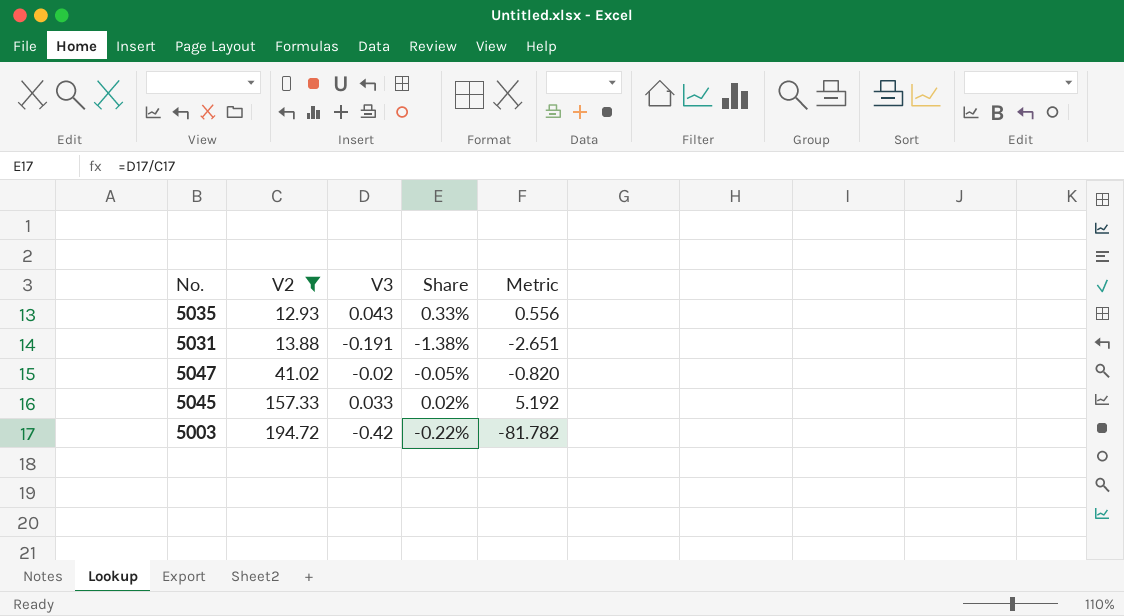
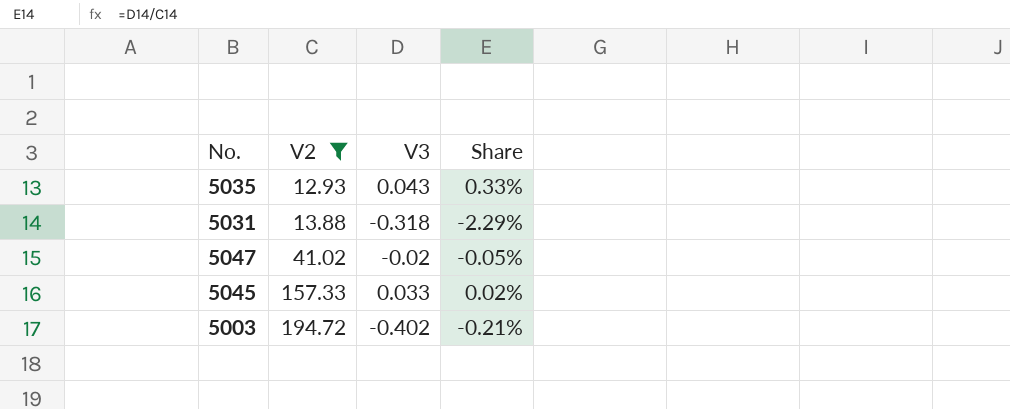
column Metric | formula: [V2] * [V3] -> none
5031 | V3: -0.191 -> -0.318
5031 | Share: -1.38% -> -2.29%
5003 | V3: -0.42 -> -0.402
5003 | Share: -0.22% -> -0.21%

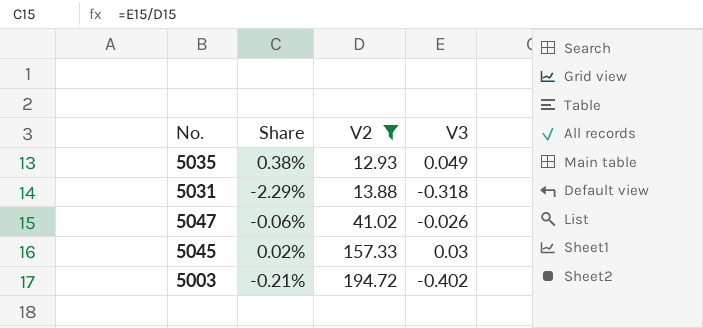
column Share | position: 4 -> 2
5035 | Share: 0.33% -> 0.38%
5035 | V3: 0.043 -> 0.049
5047 | Share: -0.05% -> -0.06%
5047 | V3: -0.02 -> -0.026
5045 | V3: 0.033 -> 0.03

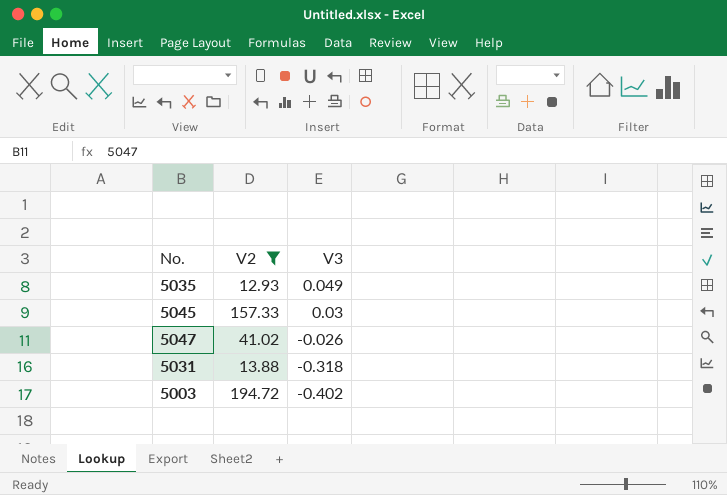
row order: V2 ascending -> V3 descending
column Share | formula: [V3] / [V2] -> none

